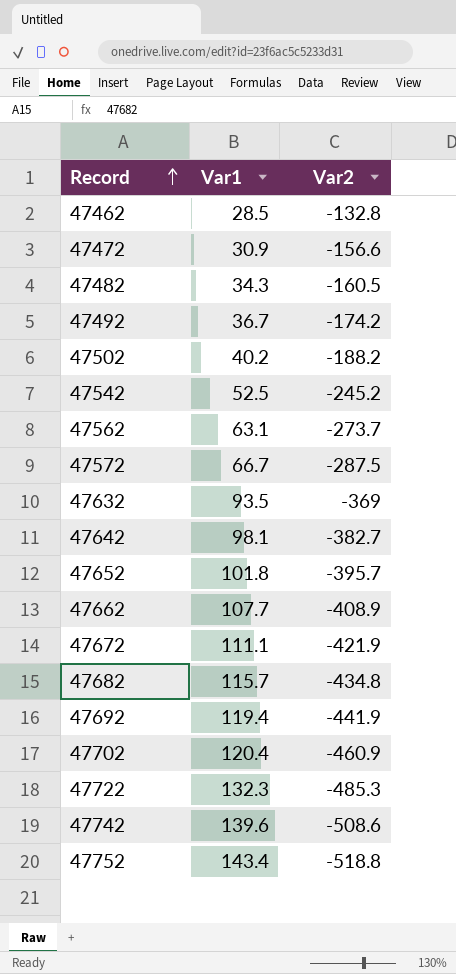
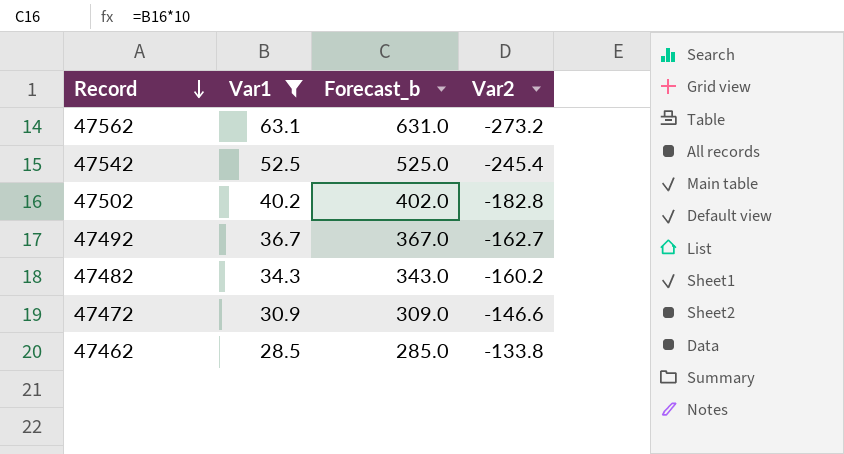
filter: none -> Var1 <= 63.1
row order: Record ascending -> Record descending
column Forecast_b | formula: none -> [Var1] * 10
47562 | Var2: -273.7 -> -273.2
47542 | Var2: -245.2 -> -245.4
47502 | Var2: -188.2 -> -182.8
47492 | Var2: -174.2 -> -162.7
47482 | Var2: -160.5 -> -160.2
47472 | Var2: -156.6 -> -146.6
47462 | Var2: -132.8 -> -133.8

